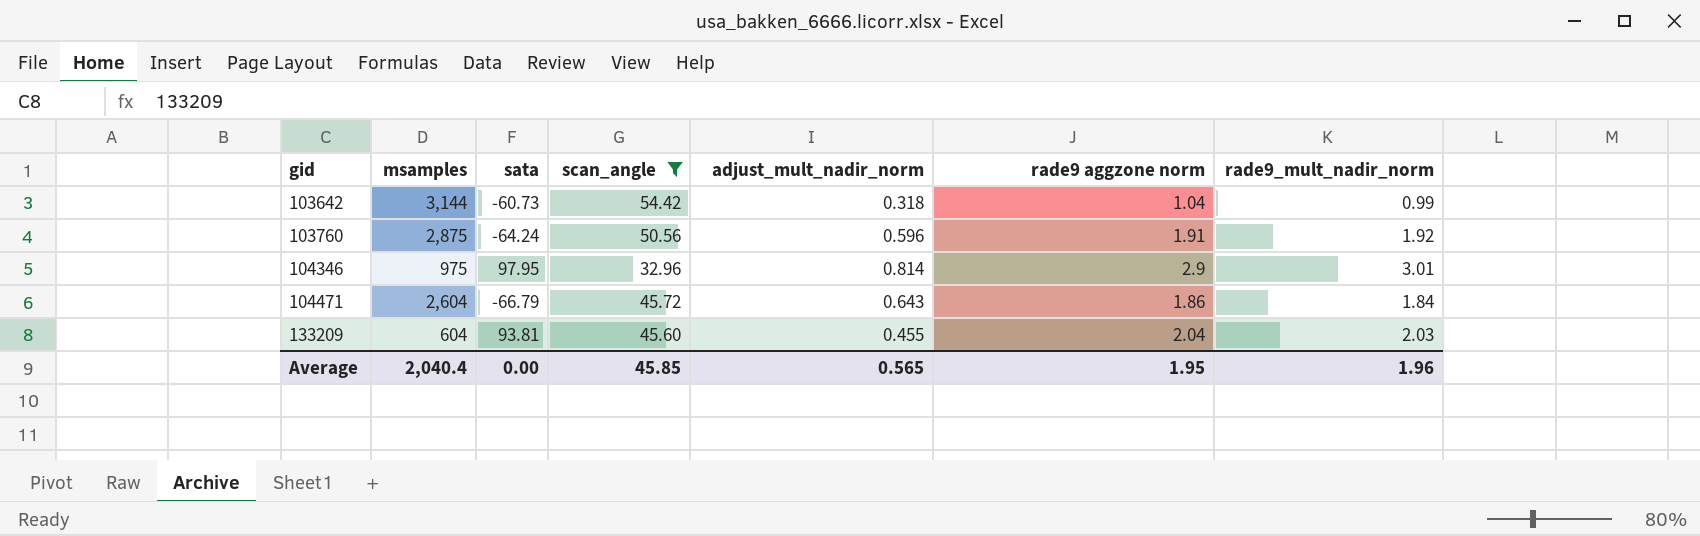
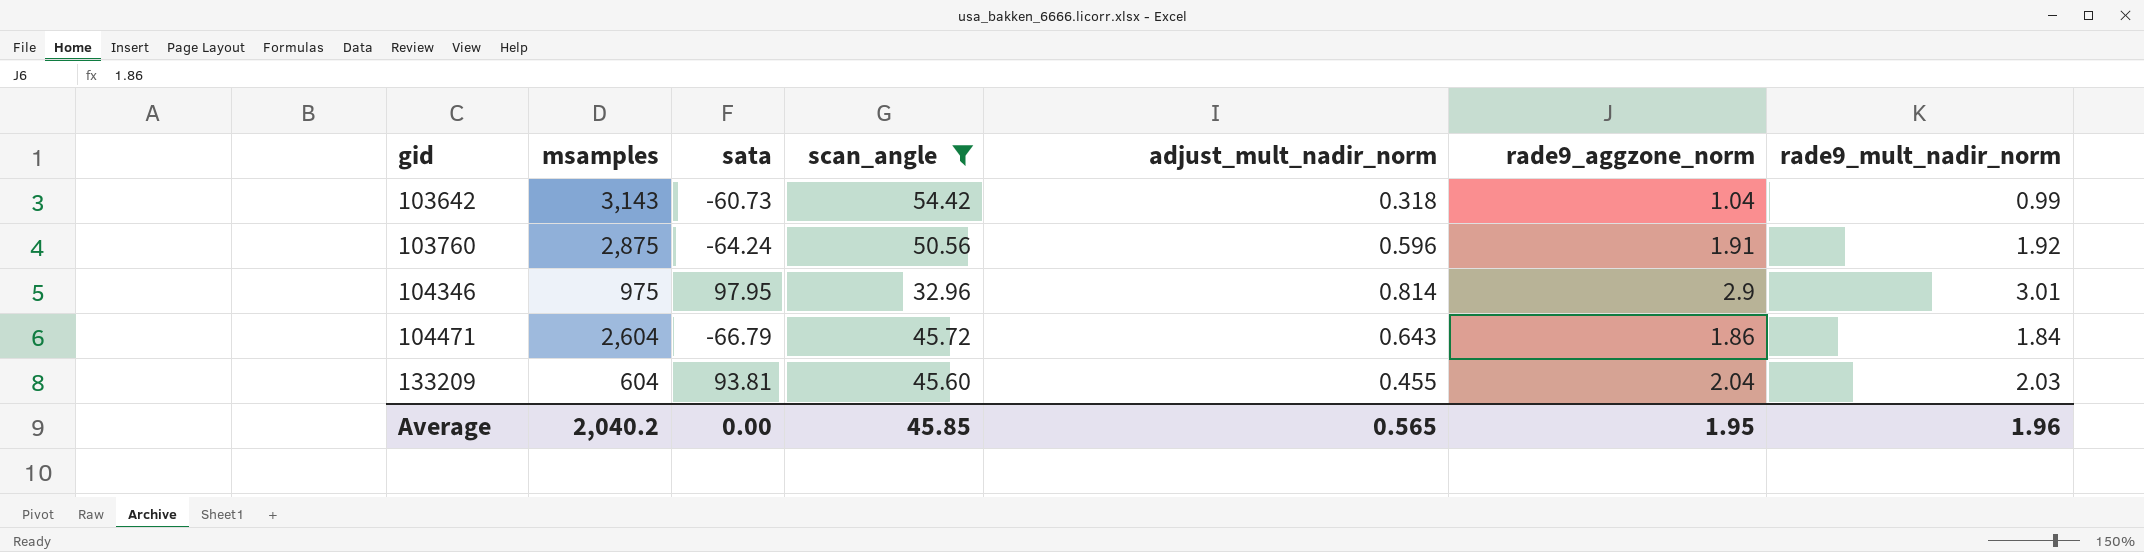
column name: rade9 aggzone norm -> rade9_aggzone_norm
103642 | msamples: 3,144 -> 3,143
Average | msamples: 2,040.4 -> 2,040.2

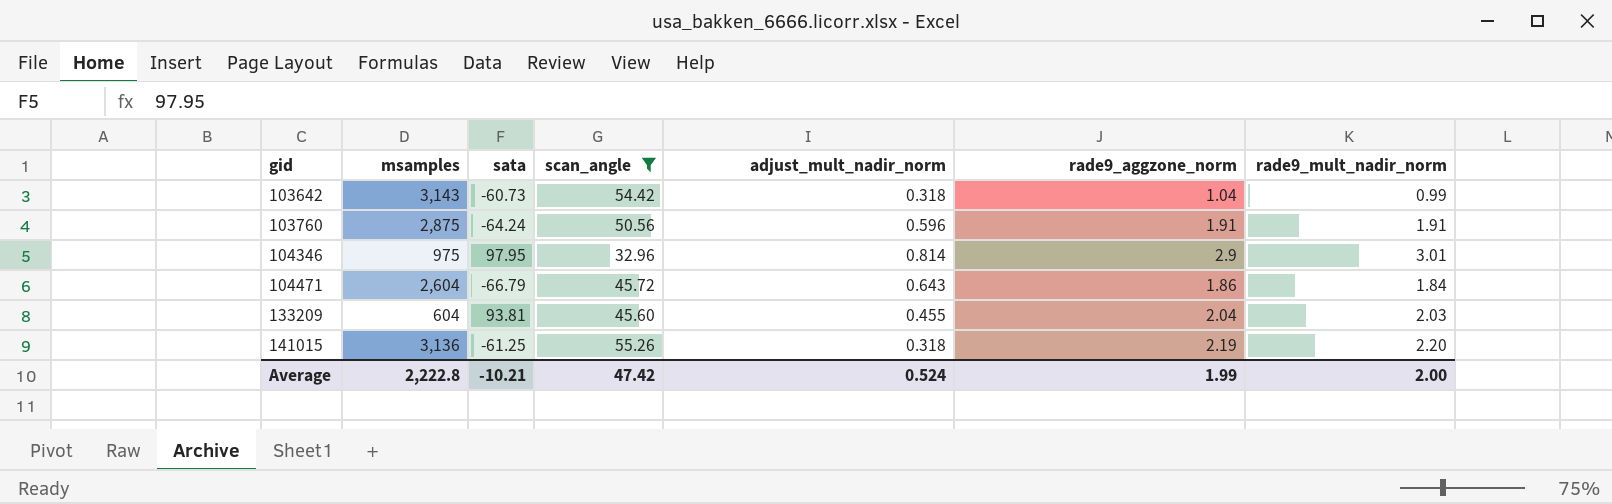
103760 | rade9_mult_nadir_norm: 1.92 -> 1.91
row 141015: none -> 3,136 | -61.25 | 55.26 | 0.318 | 2.19 | 2.20
Average | msamples: 2,040.2 -> 2,222.8
Average | sata: 0.00 -> -10.21
Average | scan_angle: 45.85 -> 47.42
Average | adjust_mult_nadir_norm: 0.565 -> 0.524
Average | rade9_aggzone_norm: 1.95 -> 1.99
Average | rade9_mult_nadir_norm: 1.96 -> 2.00

